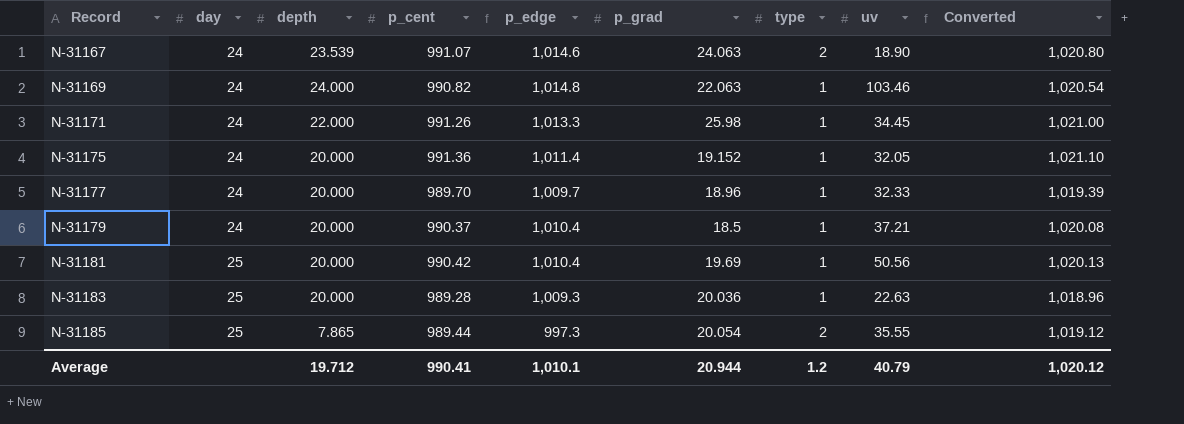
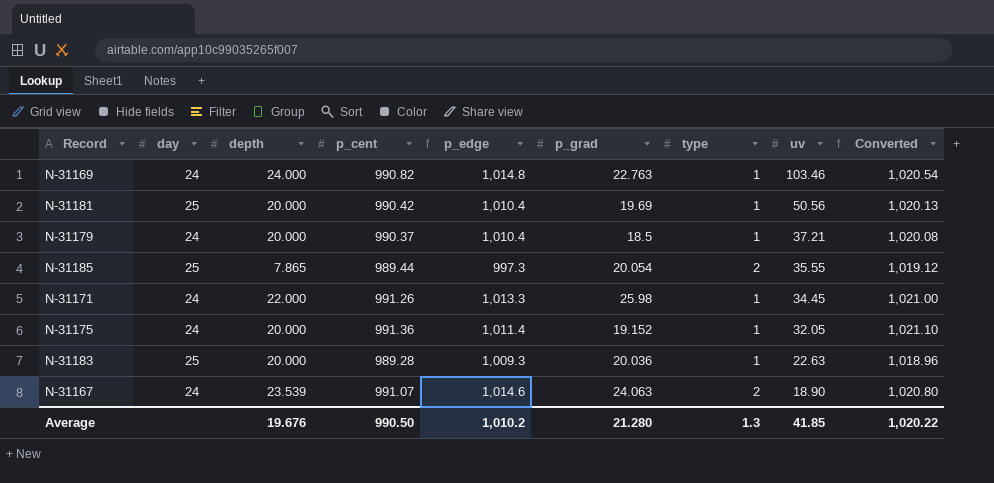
row order: Record ascending -> uv descending
row N-31177: 24 | 20.000 | 989.70 | 1,009.7 | 18.96 | 1 | 32.33 | 1,019.39 -> none
N-31169 | p_grad: 22.063 -> 22.763
Average | depth: 19.712 -> 19.676
Average | p_cent: 990.41 -> 990.50
Average | p_edge: 1,010.1 -> 1,010.2
Average | p_grad: 20.944 -> 21.280
Average | type: 1.2 -> 1.3
Average | uv: 40.79 -> 41.85
Average | Converted: 1,020.12 -> 1,020.22

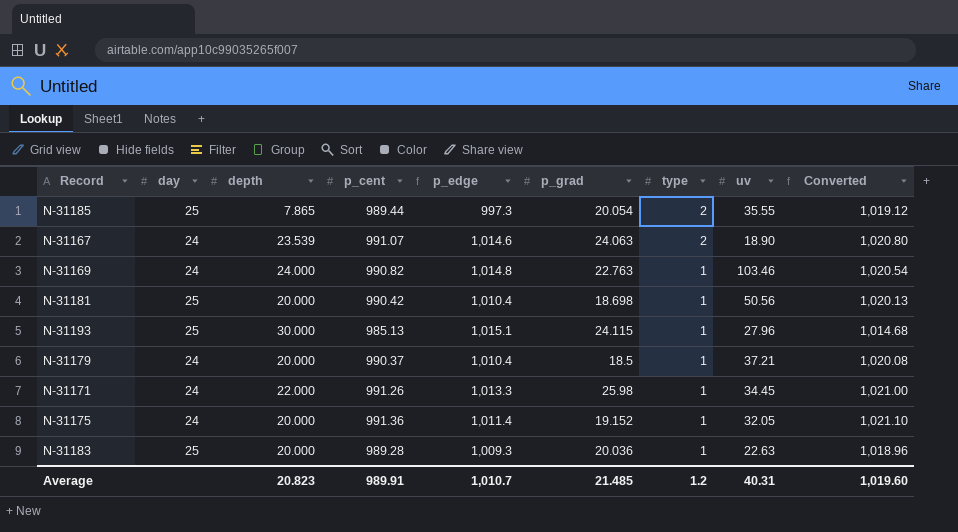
row order: uv descending -> type descending
N-31181 | p_grad: 19.69 -> 18.698
row N-31193: none -> 25 | 30.000 | 985.13 | 1,015.1 | 24.115 | 1 | 27.96 | 1,014.68
Average | depth: 19.676 -> 20.823
Average | p_cent: 990.50 -> 989.91
Average | p_edge: 1,010.2 -> 1,010.7
Average | p_grad: 21.280 -> 21.485
Average | type: 1.3 -> 1.2
Average | uv: 41.85 -> 40.31
Average | Converted: 1,020.22 -> 1,019.60

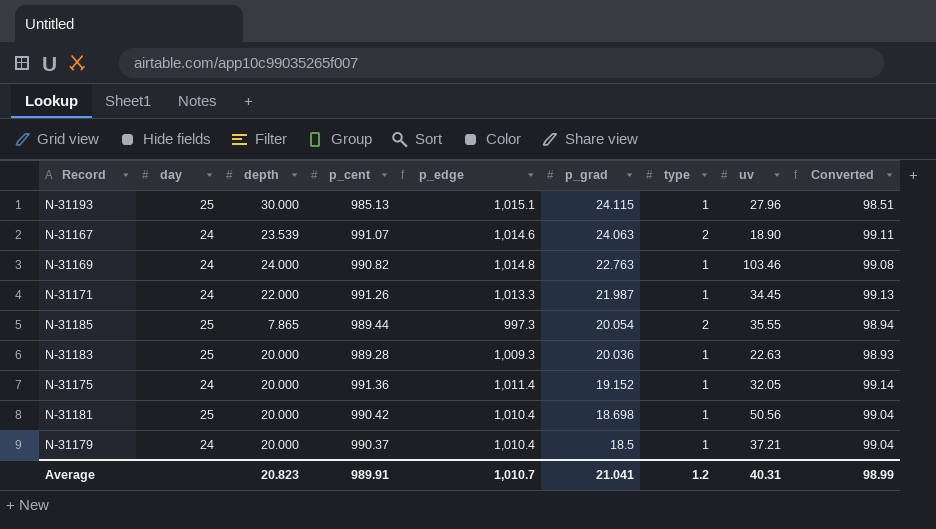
row order: type descending -> p_grad descending
column Converted | formula: [p_cent] * 1.03 -> [p_cent] * 0.1
N-31171 | p_grad: 25.98 -> 21.987
Average | p_grad: 21.485 -> 21.041
Average | Converted: 1,019.60 -> 98.99

